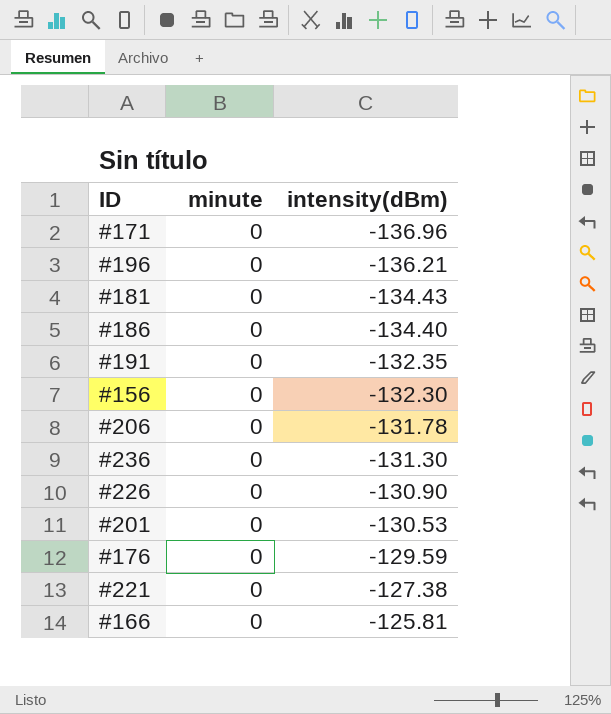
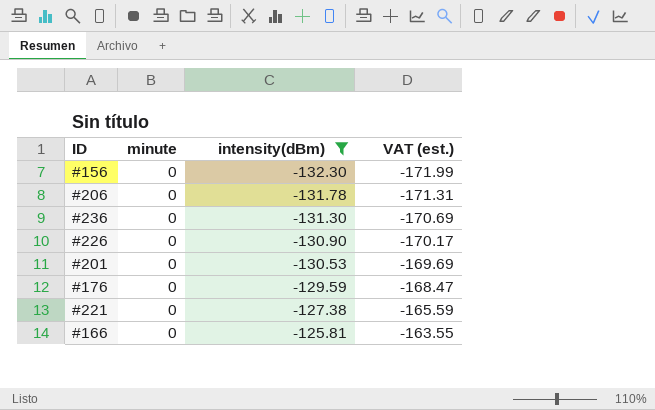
filter: none -> intensity(dBm) >= -132.30
column VAT (est.) | formula: none -> [intensity(dBm)] * 1.3

